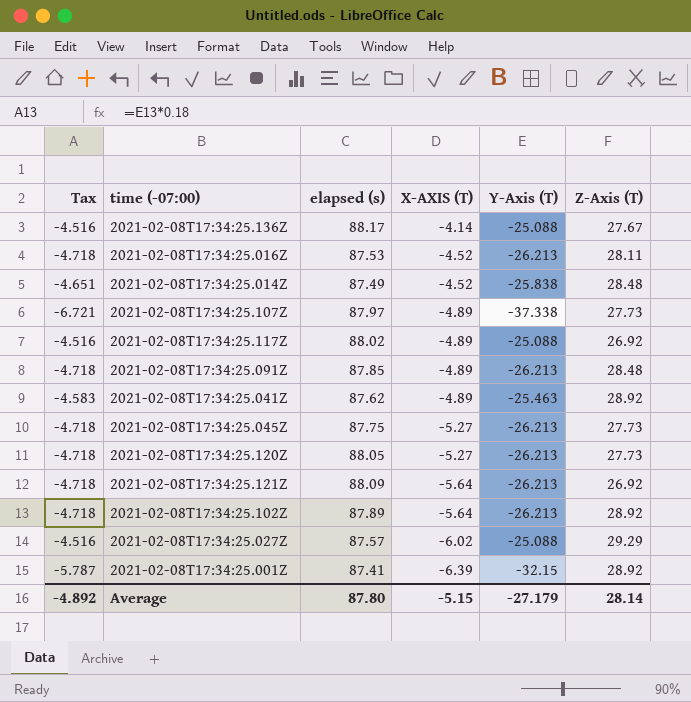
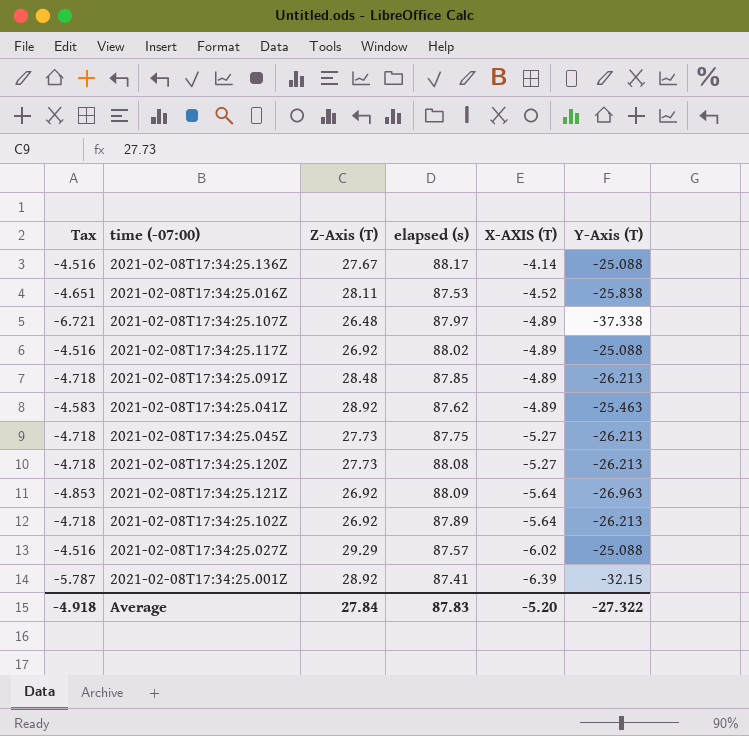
column Z-Axis (T) | position: 6 -> 3
row 2021-02-08T17:34:25.014Z: -4.651 | 87.49 | -4.52 | -25.838 | 28.48 -> none
2021-02-08T17:34:25.016Z | Tax: -4.718 -> -4.651
2021-02-08T17:34:25.016Z | Y-Axis (T): -26.213 -> -25.838
2021-02-08T17:34:25.107Z | Z-Axis (T): 27.73 -> 26.48
2021-02-08T17:34:25.120Z | elapsed (s): 88.05 -> 88.08
2021-02-08T17:34:25.121Z | Tax: -4.718 -> -4.853
2021-02-08T17:34:25.121Z | Y-Axis (T): -26.213 -> -26.963
2021-02-08T17:34:25.102Z | Z-Axis (T): 28.92 -> 26.92
Average | Tax: -4.892 -> -4.918
Average | Z-Axis (T): 28.14 -> 27.84
Average | elapsed (s): 87.80 -> 87.83
Average | X-AXIS (T): -5.15 -> -5.20
Average | Y-Axis (T): -27.179 -> -27.322

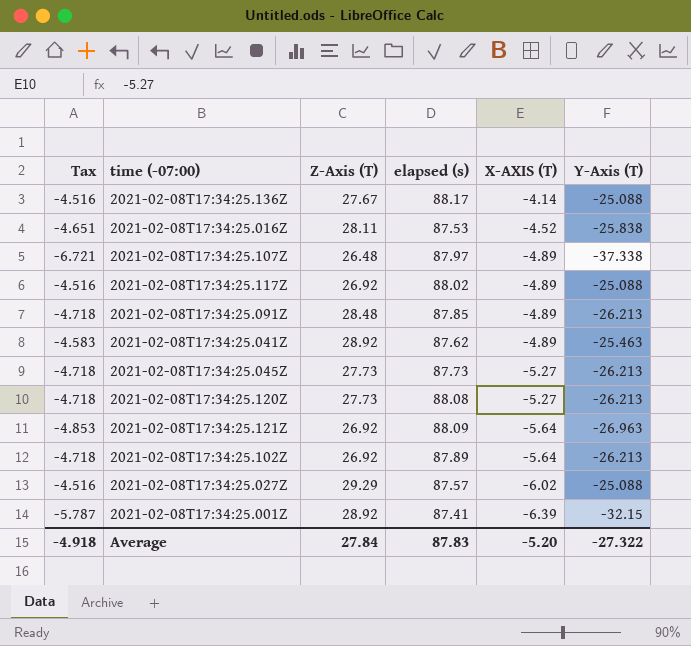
2021-02-08T17:34:25.045Z | elapsed (s): 87.75 -> 87.73

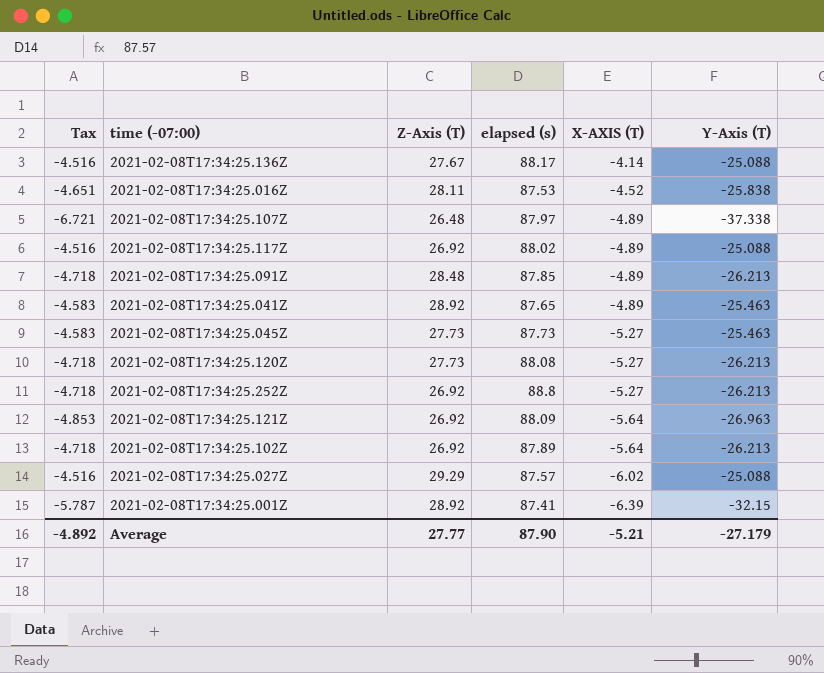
2021-02-08T17:34:25.041Z | elapsed (s): 87.62 -> 87.65
2021-02-08T17:34:25.045Z | Tax: -4.718 -> -4.583
2021-02-08T17:34:25.045Z | Y-Axis (T): -26.213 -> -25.463
row 2021-02-08T17:34:25.252Z: none -> -4.718 | 26.92 | 88.8 | -5.27 | -26.213
Average | Tax: -4.918 -> -4.892
Average | Z-Axis (T): 27.84 -> 27.77
Average | elapsed (s): 87.83 -> 87.90
Average | X-AXIS (T): -5.20 -> -5.21
Average | Y-Axis (T): -27.322 -> -27.179

